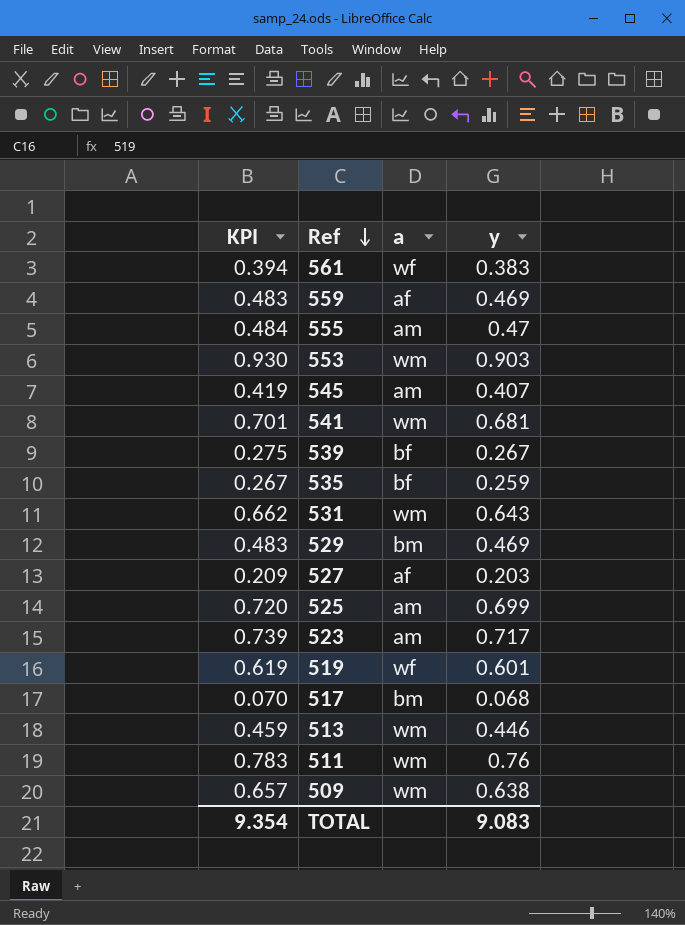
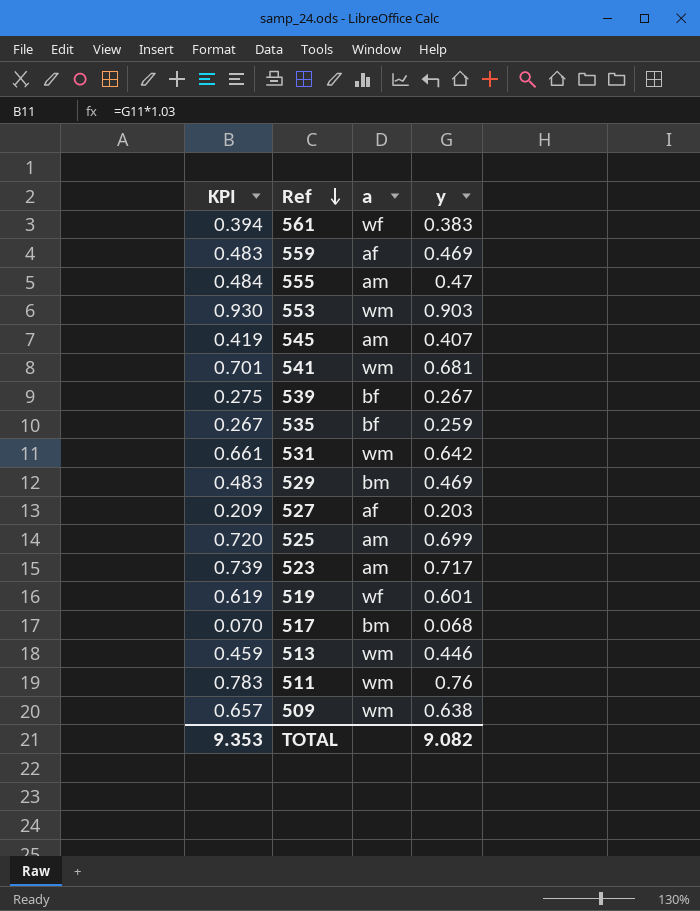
531 | KPI: 0.662 -> 0.661
531 | y: 0.643 -> 0.642
TOTAL | KPI: 9.354 -> 9.353
TOTAL | y: 9.083 -> 9.082

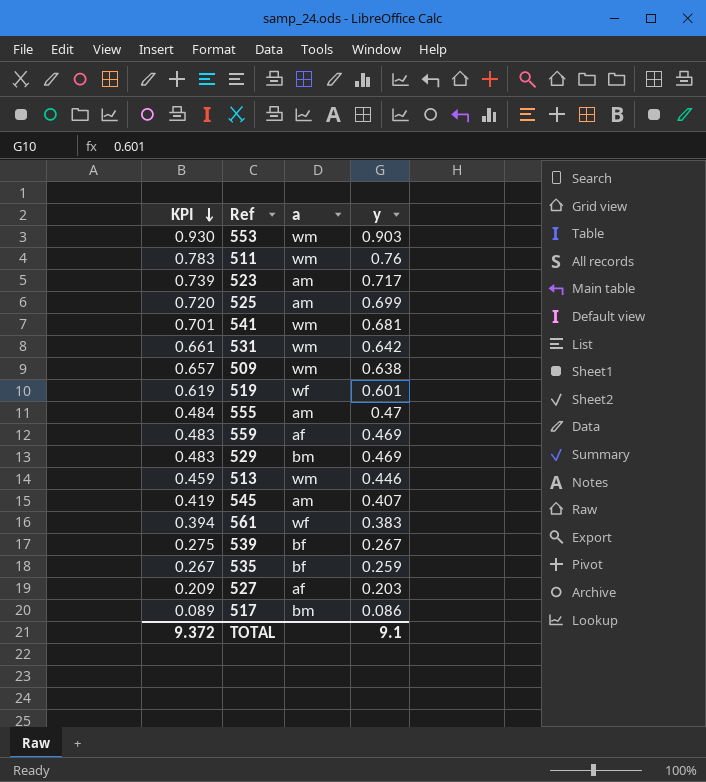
row order: Ref descending -> KPI descending
517 | KPI: 0.070 -> 0.089
517 | y: 0.068 -> 0.086
TOTAL | KPI: 9.353 -> 9.372
TOTAL | y: 9.082 -> 9.1

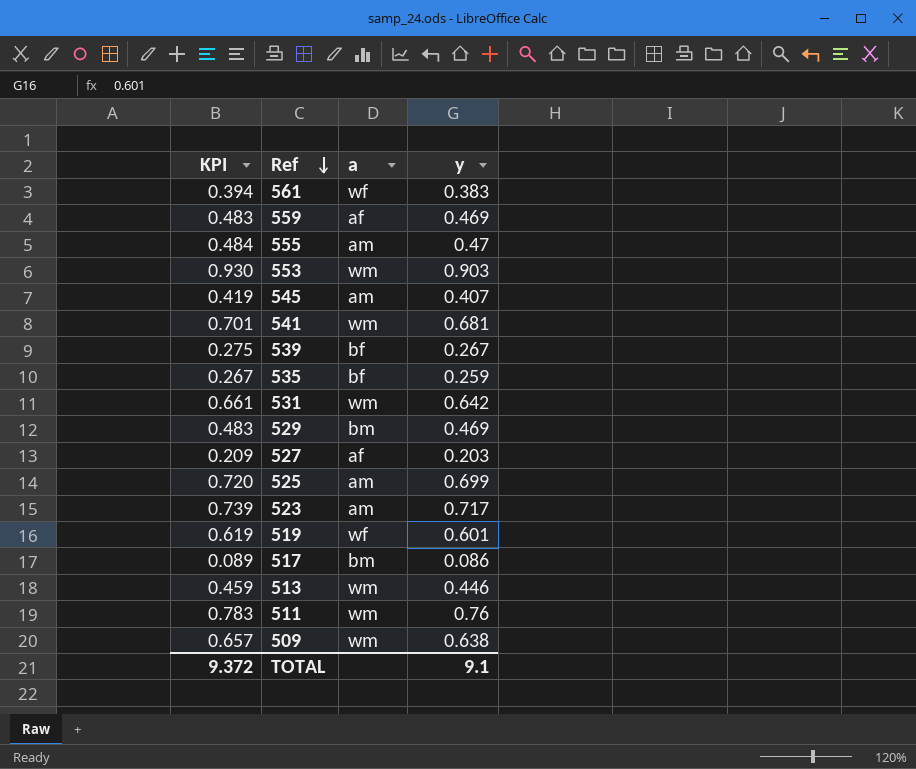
row order: KPI descending -> Ref descending

